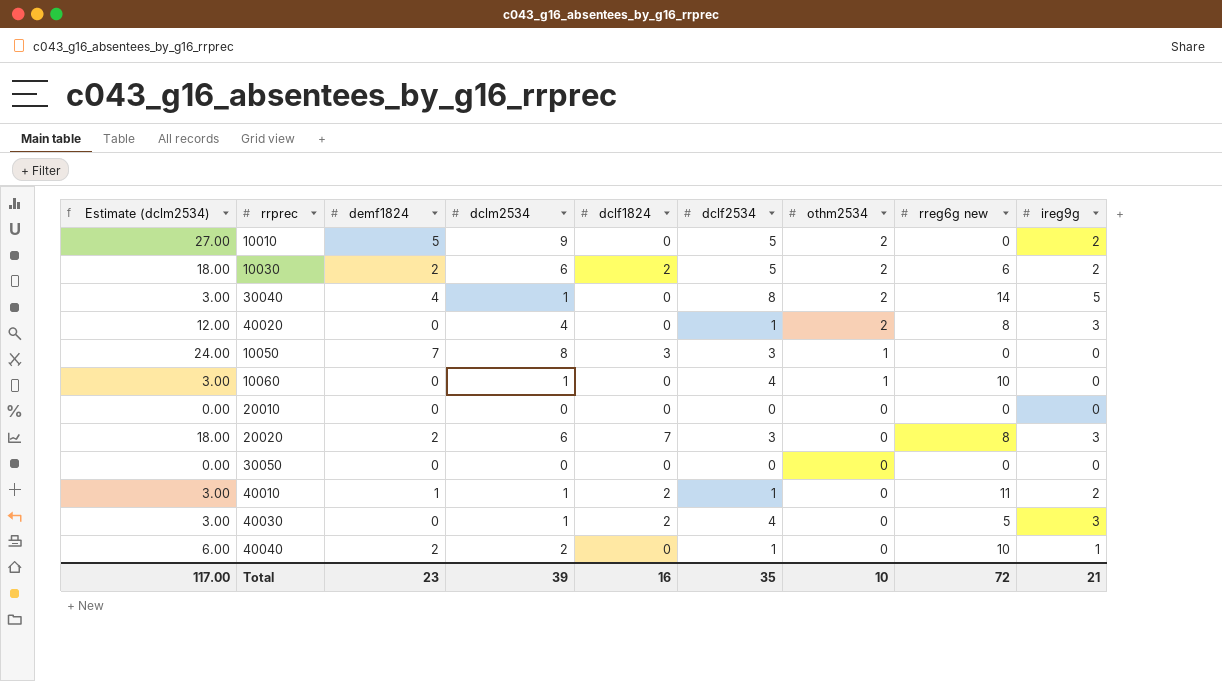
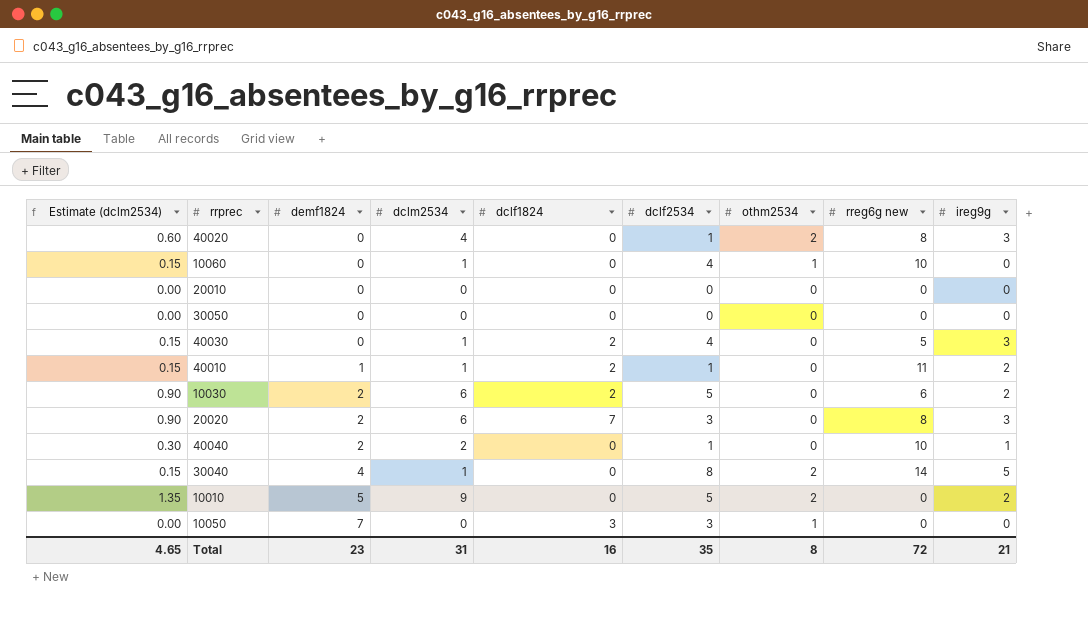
row order: othm2534 descending -> demf1824 ascending
column Estimate (dclm2534) | formula: [dclm2534] * 3 -> [dclm2534] * 0.15
10030 | othm2534: 2 -> 0
10050 | dclm2534: 8 -> 0
Total | Estimate (dclm2534): 117.00 -> 4.65
Total | dclm2534: 39 -> 31
Total | othm2534: 10 -> 8

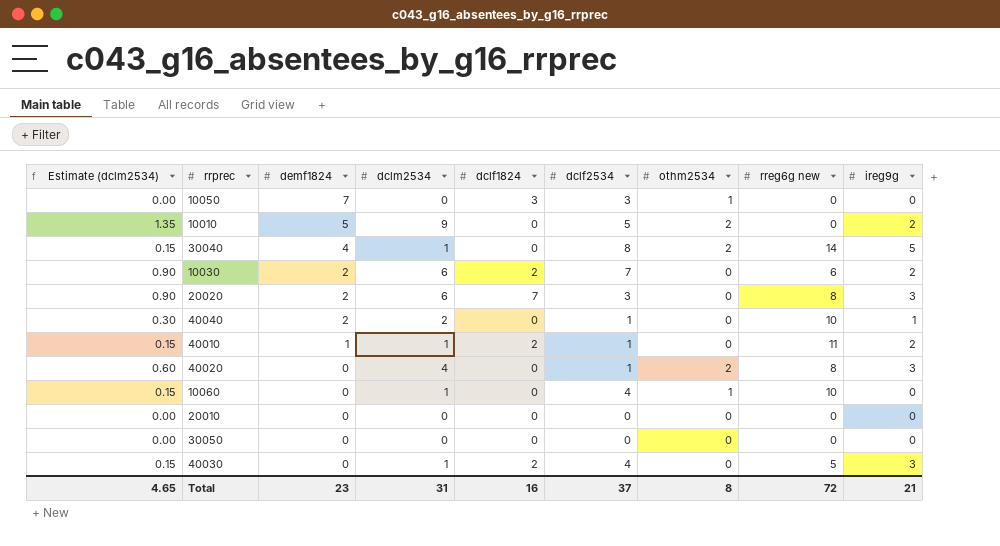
row order: demf1824 ascending -> demf1824 descending
10030 | dclf2534: 5 -> 7
Total | dclf2534: 35 -> 37

